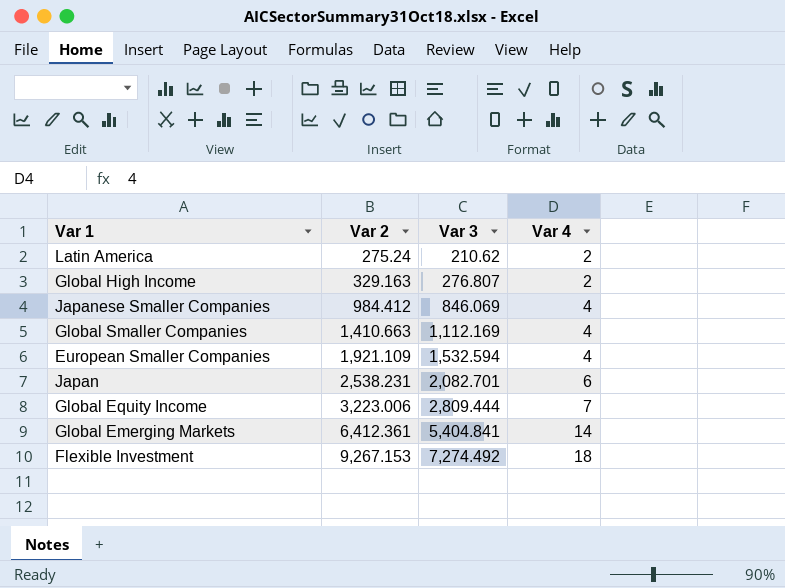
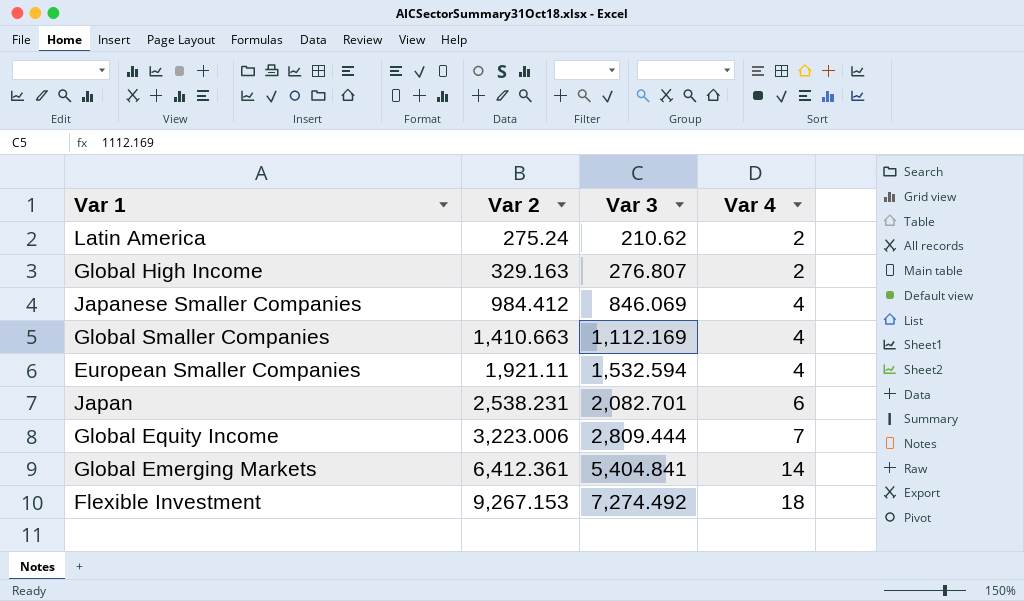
European Smaller Companies | Var 2: 1,921.109 -> 1,921.11

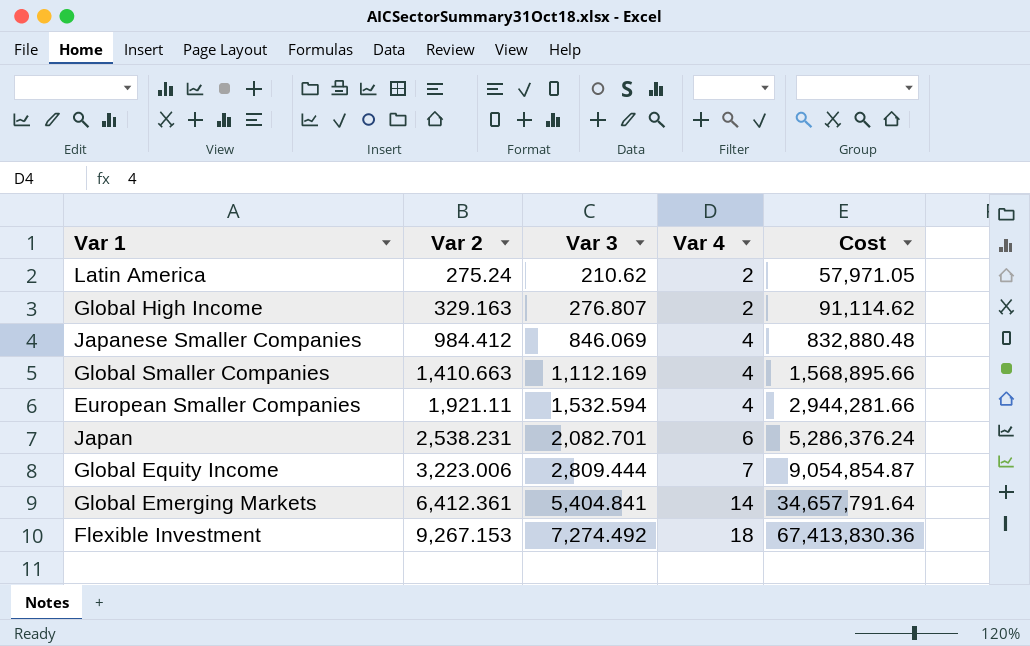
column Cost | formula: none -> [Var 2] * [Var 3]

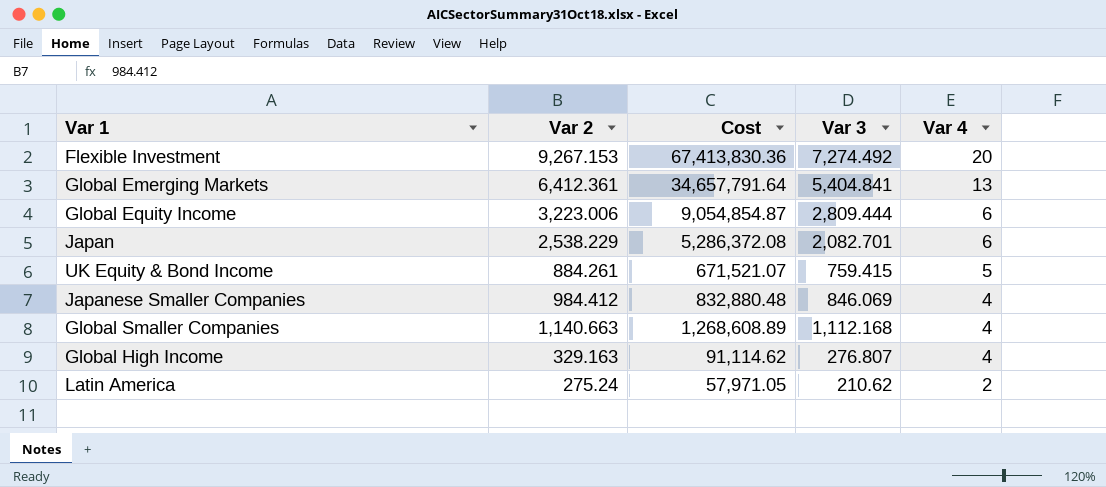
row order: Var 2 ascending -> Var 4 descending
column Cost | position: 5 -> 3
row European Smaller Companies: 1,921.11 | 1,532.594 | 4 | 2,944,281.66 -> none
Flexible Investment | Var 4: 18 -> 20
Global Emerging Markets | Var 4: 14 -> 13
Global Equity Income | Var 4: 7 -> 6
Japan | Var 2: 2,538.231 -> 2,538.229
Japan | Cost: 5,286,376.24 -> 5,286,372.08
row UK Equity & Bond Income: none -> 884.261 | 671,521.07 | 759.415 | 5
Global Smaller Companies | Var 2: 1,410.663 -> 1,140.663
Global Smaller Companies | Cost: 1,568,895.66 -> 1,268,608.89
Global Smaller Companies | Var 3: 1,112.169 -> 1,112.168
Global High Income | Var 4: 2 -> 4

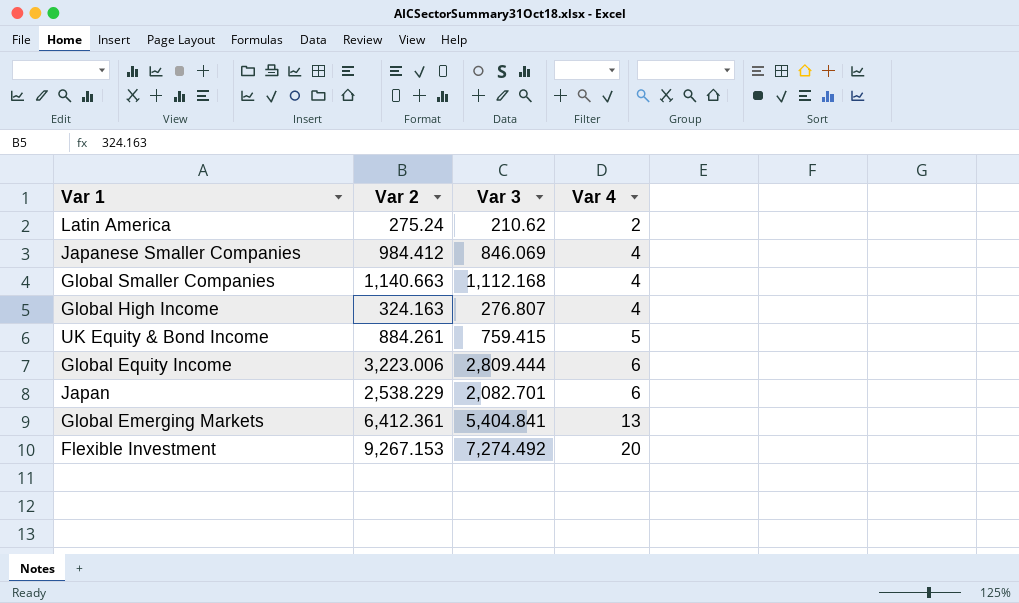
row order: Var 4 descending -> Var 4 ascending
column Cost | formula: [Var 2] * [Var 3] -> none
Global High Income | Var 2: 329.163 -> 324.163

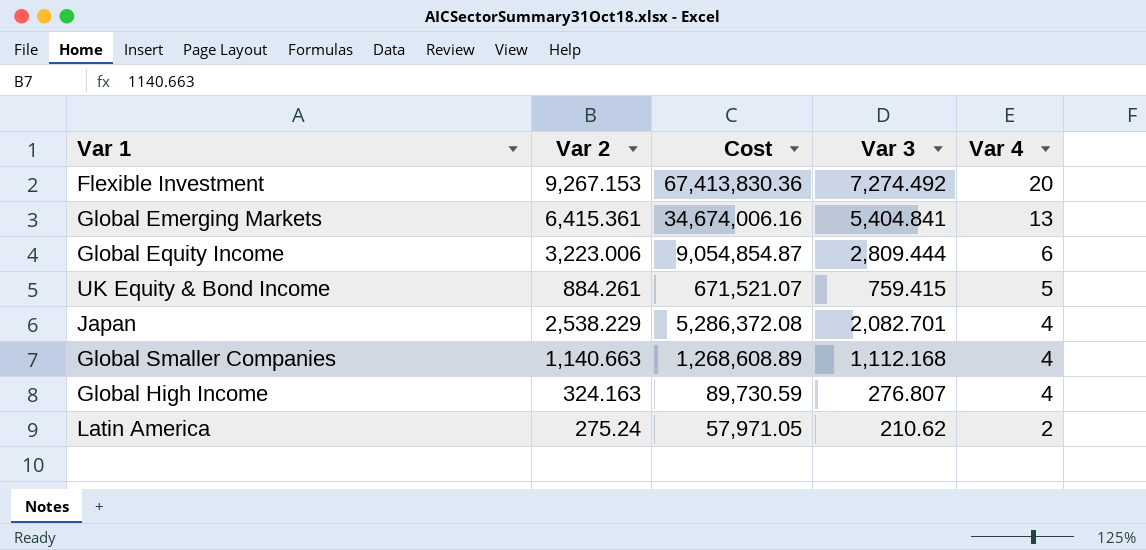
row order: Var 4 ascending -> Var 4 descending
column Cost | formula: none -> [Var 2] * [Var 3]
row Japanese Smaller Companies: 984.412 | 846.069 | 4 -> none
Global Emerging Markets | Var 2: 6,412.361 -> 6,415.361
Japan | Var 4: 6 -> 4

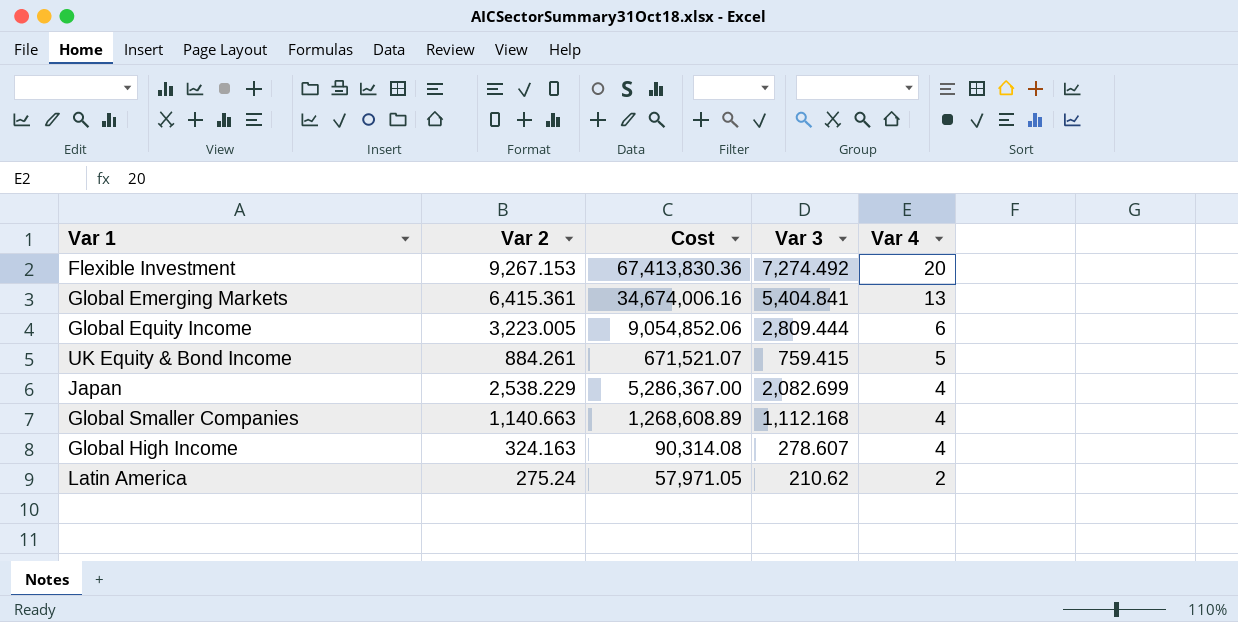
Global Equity Income | Var 2: 3,223.006 -> 3,223.005
Global Equity Income | Cost: 9,054,854.87 -> 9,054,852.06
Japan | Cost: 5,286,372.08 -> 5,286,367.00
Japan | Var 3: 2,082.701 -> 2,082.699
Global High Income | Cost: 89,730.59 -> 90,314.08
Global High Income | Var 3: 276.807 -> 278.607

